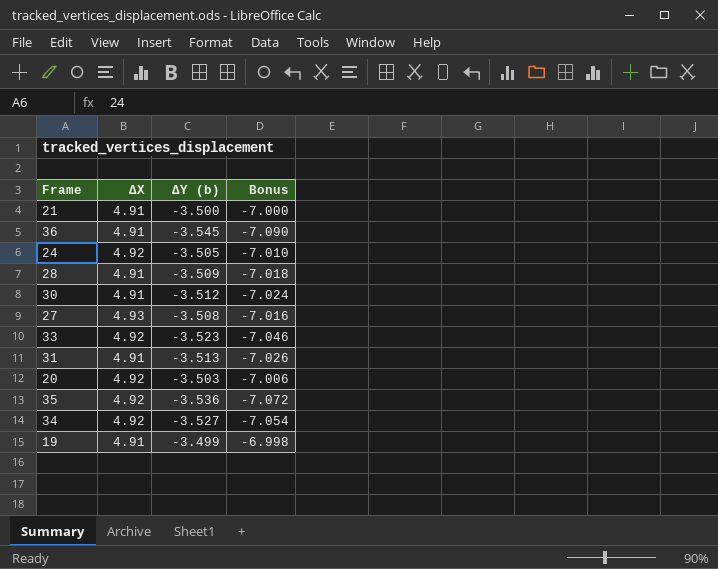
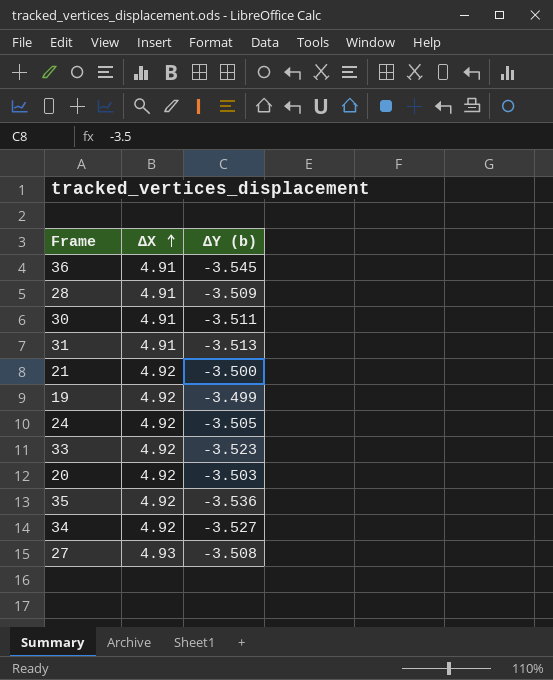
row order: none -> ΔX ascending
column Bonus | formula: [ΔY (b)] * 2 -> none
30 | ΔY (b): -3.512 -> -3.511
21 | ΔX: 4.91 -> 4.92
19 | ΔX: 4.91 -> 4.92

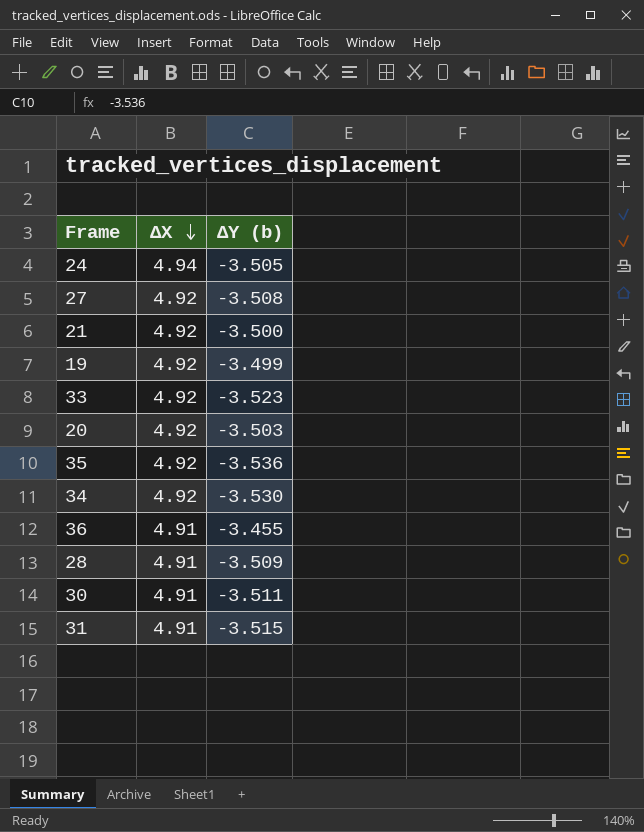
row order: ΔX ascending -> ΔX descending
24 | ΔX: 4.92 -> 4.94
27 | ΔX: 4.93 -> 4.92
34 | ΔY (b): -3.527 -> -3.530
36 | ΔY (b): -3.545 -> -3.455
31 | ΔY (b): -3.513 -> -3.515

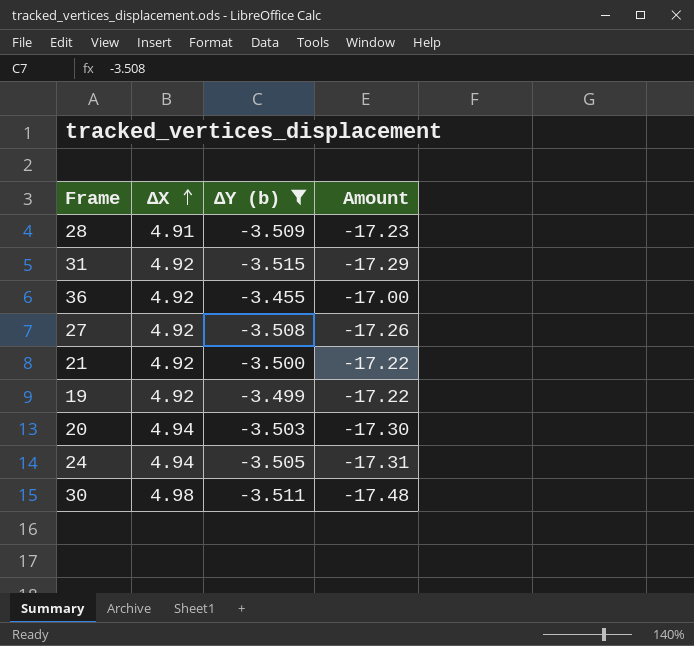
filter: none -> ΔY (b) >= -3.515
row order: ΔX descending -> ΔX ascending
column Amount | formula: none -> [ΔX] * [ΔY (b)]
31 | ΔX: 4.91 -> 4.92
36 | ΔX: 4.91 -> 4.92
20 | ΔX: 4.92 -> 4.94
30 | ΔX: 4.91 -> 4.98

